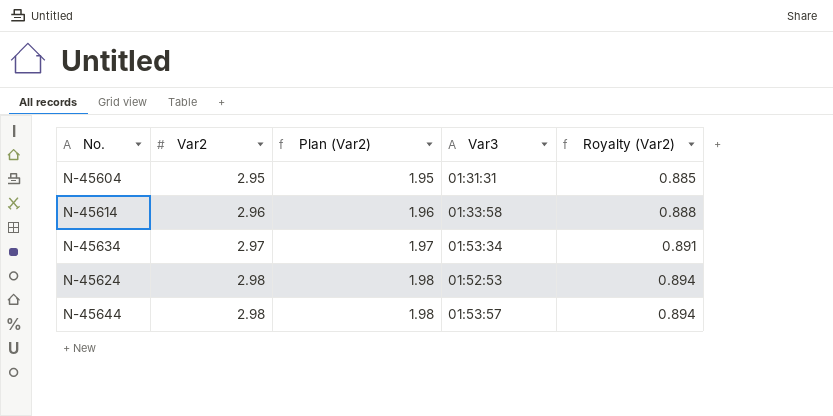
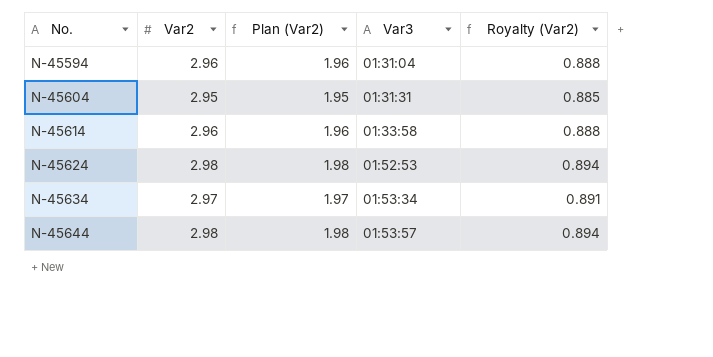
row order: Var2 ascending -> No. ascending
row N-45594: none -> 2.96 | 1.96 | 01:31:04 | 0.888

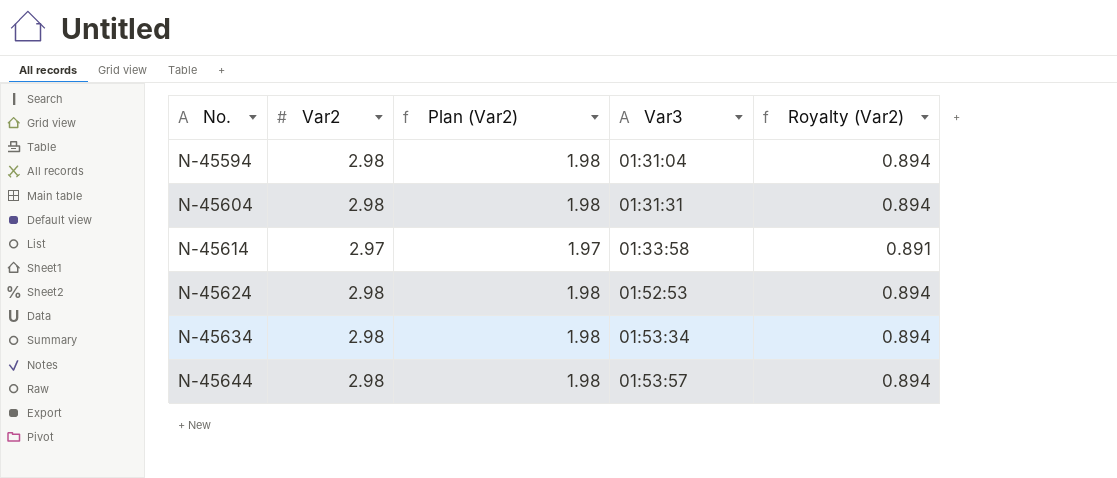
N-45594 | Var2: 2.96 -> 2.98
N-45594 | Plan (Var2): 1.96 -> 1.98
N-45594 | Royalty (Var2): 0.888 -> 0.894
N-45604 | Var2: 2.95 -> 2.98
N-45604 | Plan (Var2): 1.95 -> 1.98
N-45604 | Royalty (Var2): 0.885 -> 0.894
N-45614 | Var2: 2.96 -> 2.97
N-45614 | Plan (Var2): 1.96 -> 1.97
N-45614 | Royalty (Var2): 0.888 -> 0.891
N-45634 | Var2: 2.97 -> 2.98
N-45634 | Plan (Var2): 1.97 -> 1.98
N-45634 | Royalty (Var2): 0.891 -> 0.894

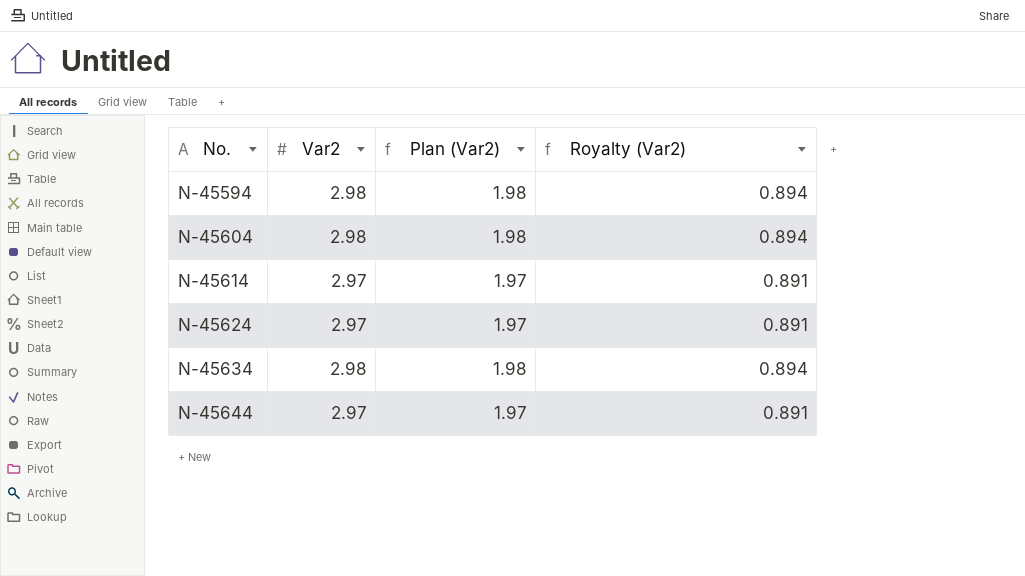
column Var3 | position: 4 -> none
N-45624 | Var2: 2.98 -> 2.97
N-45624 | Plan (Var2): 1.98 -> 1.97
N-45624 | Royalty (Var2): 0.894 -> 0.891
N-45644 | Var2: 2.98 -> 2.97
N-45644 | Plan (Var2): 1.98 -> 1.97
N-45644 | Royalty (Var2): 0.894 -> 0.891

